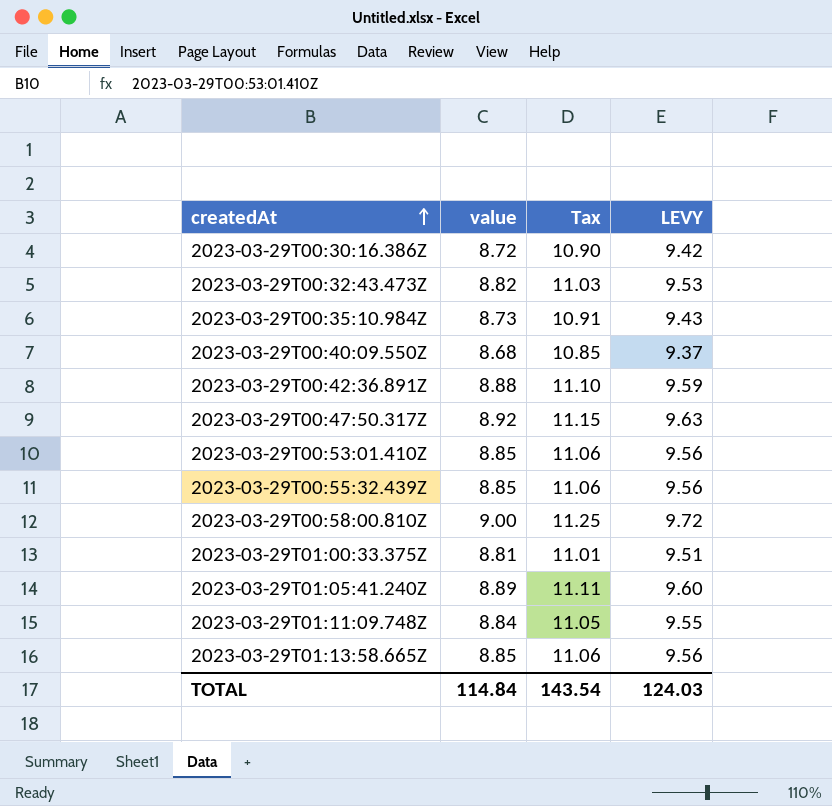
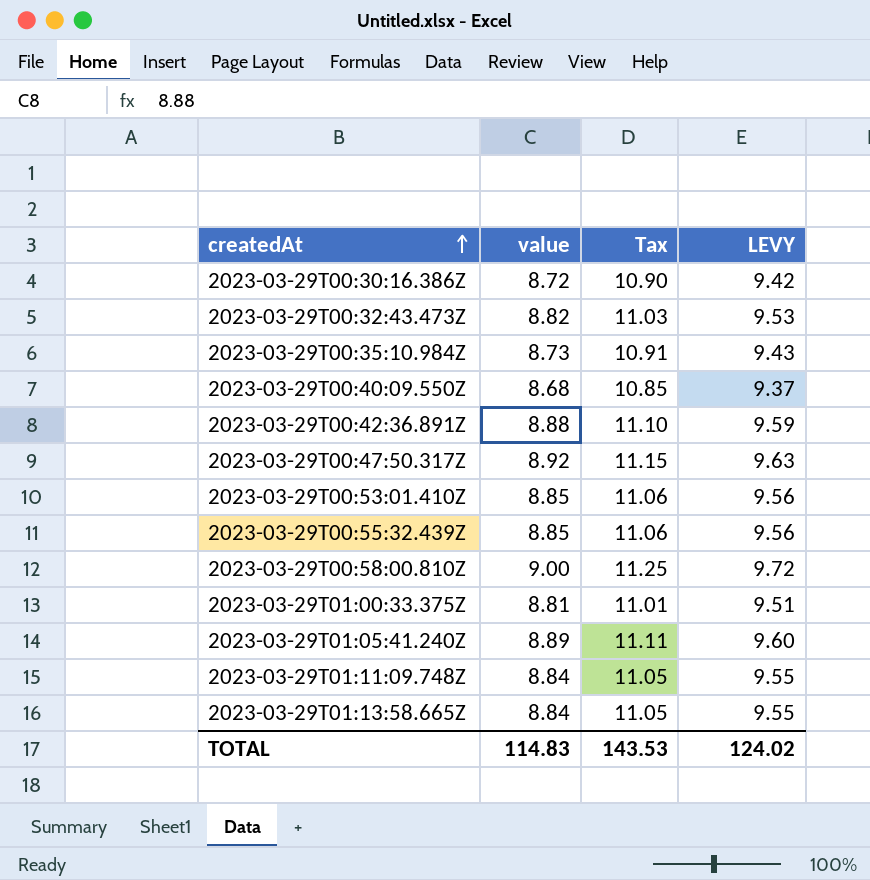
2023-03-29T01:13:58.665Z | value: 8.85 -> 8.84
2023-03-29T01:13:58.665Z | Tax: 11.06 -> 11.05
2023-03-29T01:13:58.665Z | LEVY: 9.56 -> 9.55
TOTAL | value: 114.84 -> 114.83
TOTAL | Tax: 143.54 -> 143.53
TOTAL | LEVY: 124.03 -> 124.02

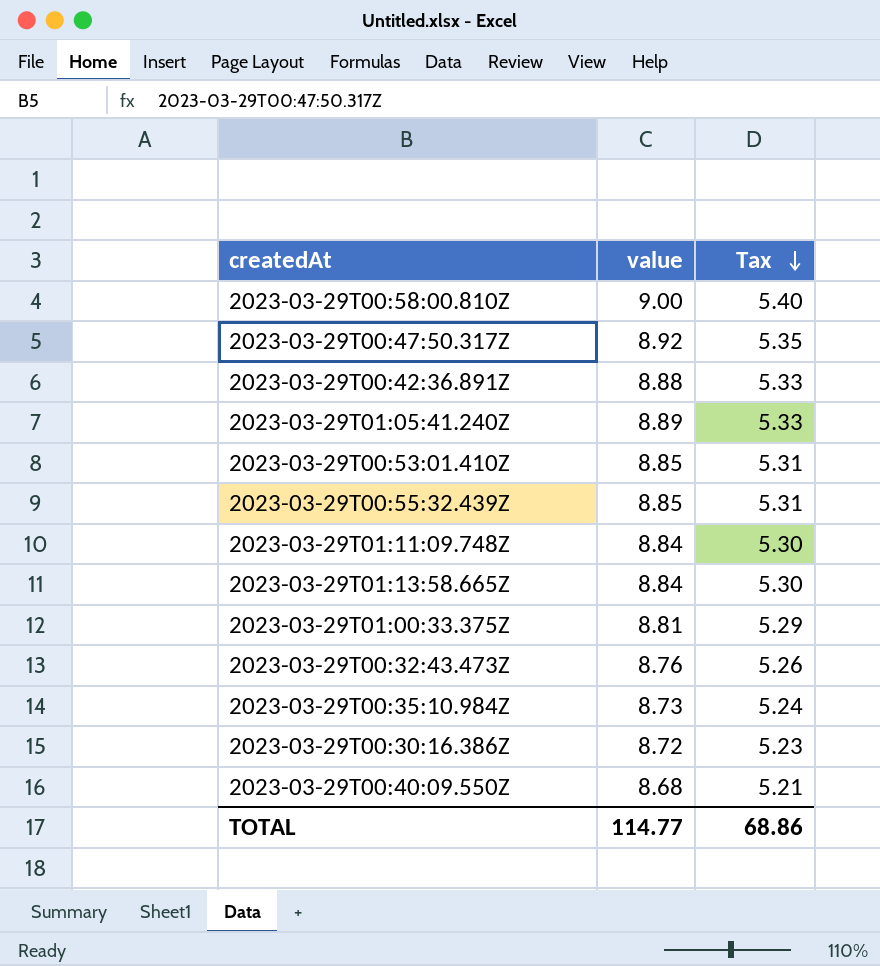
row order: createdAt ascending -> Tax descending
column LEVY | formula: [value] * 1.08 -> none
column Tax | formula: [value] * 1.25 -> [value] * 0.6
2023-03-29T00:32:43.473Z | value: 8.82 -> 8.76
TOTAL | value: 114.83 -> 114.77
TOTAL | Tax: 143.53 -> 68.86

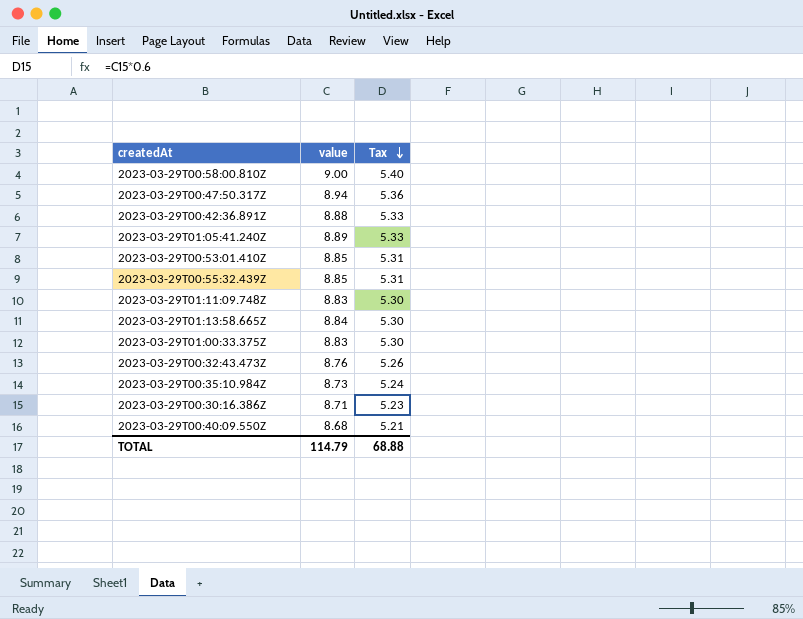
2023-03-29T00:47:50.317Z | value: 8.92 -> 8.94
2023-03-29T00:47:50.317Z | Tax: 5.35 -> 5.36
2023-03-29T01:11:09.748Z | value: 8.84 -> 8.83
2023-03-29T01:00:33.375Z | value: 8.81 -> 8.83
2023-03-29T01:00:33.375Z | Tax: 5.29 -> 5.30
2023-03-29T00:30:16.386Z | value: 8.72 -> 8.71
TOTAL | value: 114.77 -> 114.79
TOTAL | Tax: 68.86 -> 68.88

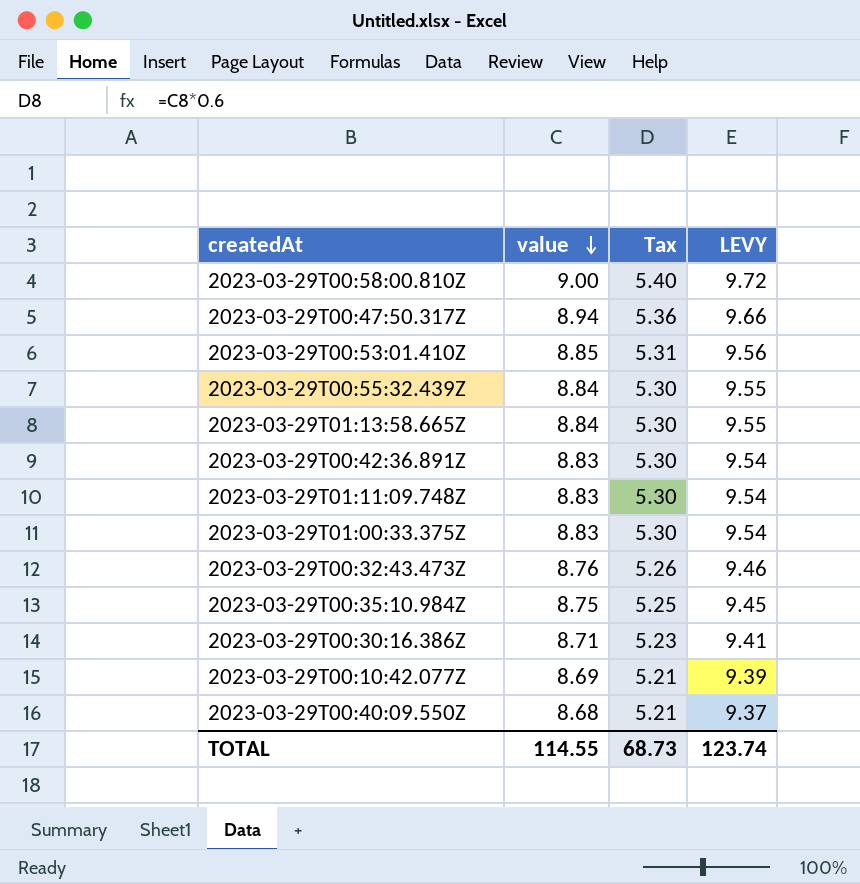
row order: Tax descending -> value descending
column LEVY | formula: none -> [value] * 1.08
row 2023-03-29T01:05:41.240Z: 8.89 | 5.33 -> none
2023-03-29T00:55:32.439Z | value: 8.85 -> 8.84
2023-03-29T00:55:32.439Z | Tax: 5.31 -> 5.30
2023-03-29T00:42:36.891Z | value: 8.88 -> 8.83
2023-03-29T00:42:36.891Z | Tax: 5.33 -> 5.30
2023-03-29T00:35:10.984Z | value: 8.73 -> 8.75
2023-03-29T00:35:10.984Z | Tax: 5.24 -> 5.25
row 2023-03-29T00:10:42.077Z: none -> 8.69 | 5.21 | 9.39
TOTAL | value: 114.79 -> 114.55
TOTAL | Tax: 68.88 -> 68.73

